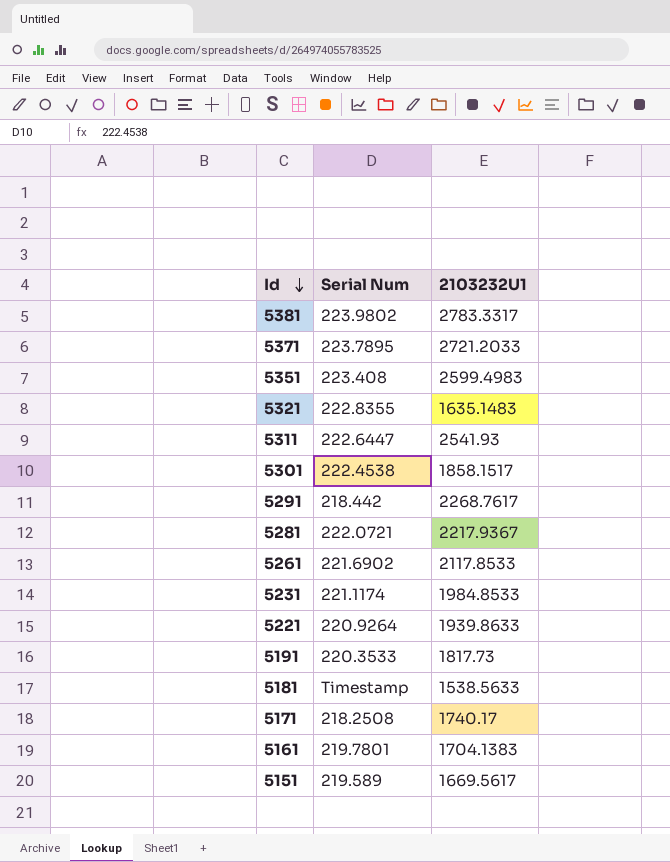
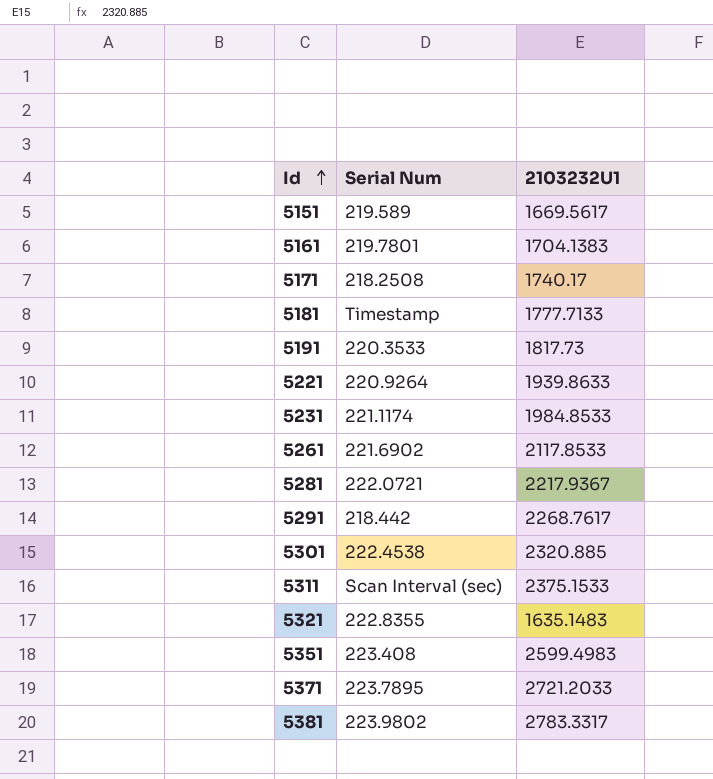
row order: Id descending -> Id ascending
5181 | 2103232U1: 1538.5633 -> 1777.7133
5301 | 2103232U1: 1858.1517 -> 2320.885
5311 | Serial Num: 222.6447 -> Scan Interval (sec)
5311 | 2103232U1: 2541.93 -> 2375.1533

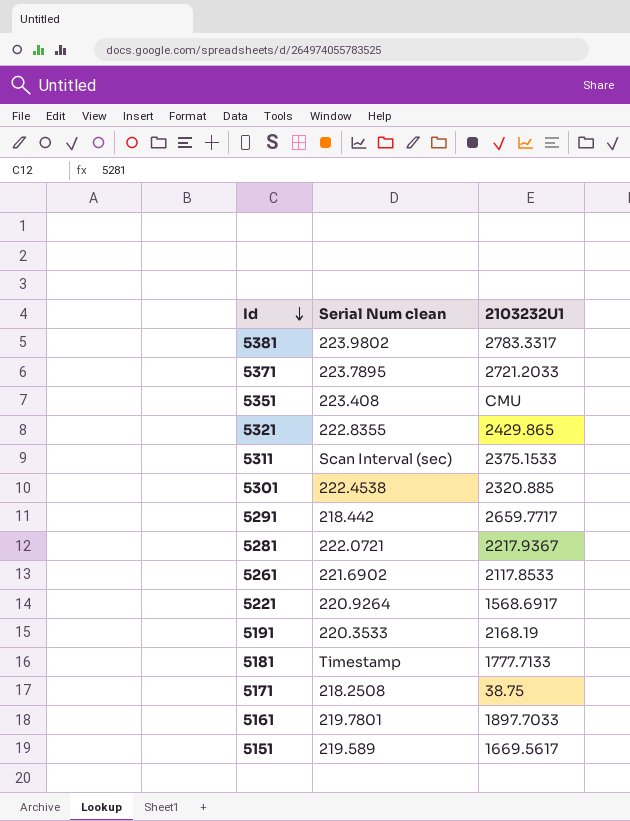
row order: Id ascending -> Id descending
column name: Serial Num -> Serial Num clean
row 5231: 221.1174 | 1984.8533 -> none
5351 | 2103232U1: 2599.4983 -> CMU
5321 | 2103232U1: 1635.1483 -> 2429.865
5291 | 2103232U1: 2268.7617 -> 2659.7717
5221 | 2103232U1: 1939.8633 -> 1568.6917
5191 | 2103232U1: 1817.73 -> 2168.19
5171 | 2103232U1: 1740.17 -> 38.75
5161 | 2103232U1: 1704.1383 -> 1897.7033

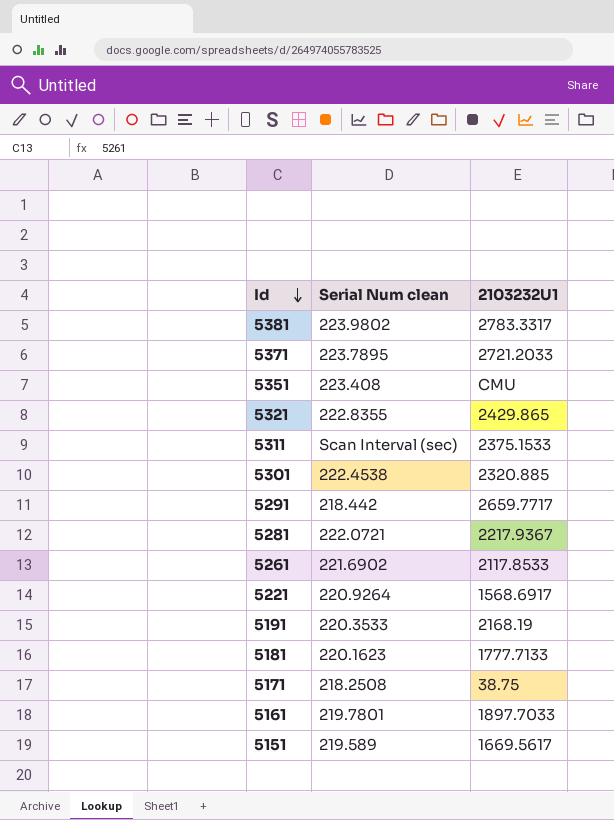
5181 | Serial Num clean: Timestamp -> 220.1623

